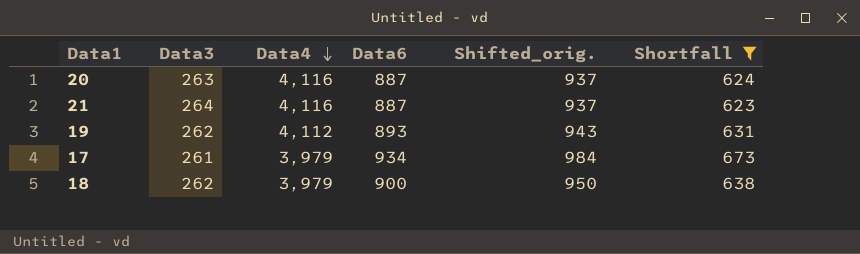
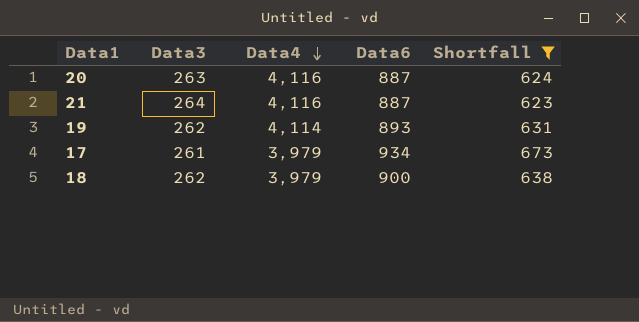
column Shifted_orig. | formula: [Data6] + 50 -> none
19 | Data4: 4,112 -> 4,114

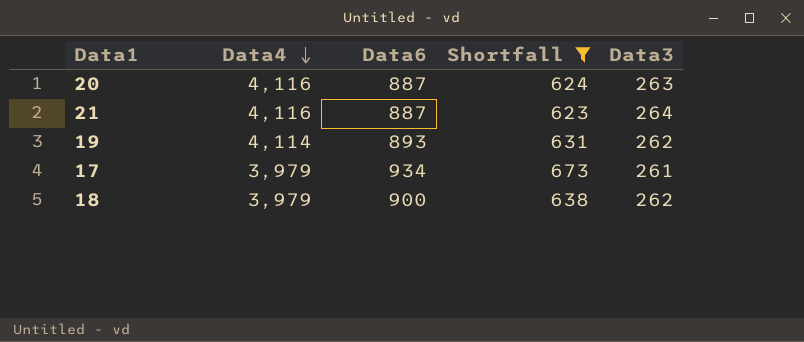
column Data3 | position: 2 -> 5

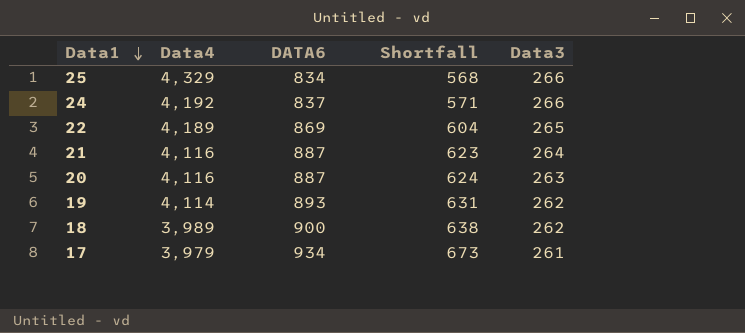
filter: Shortfall >= 623 -> none
row order: Data4 descending -> Data1 descending
column name: Data6 -> DATA6
18 | Data4: 3,979 -> 3,989

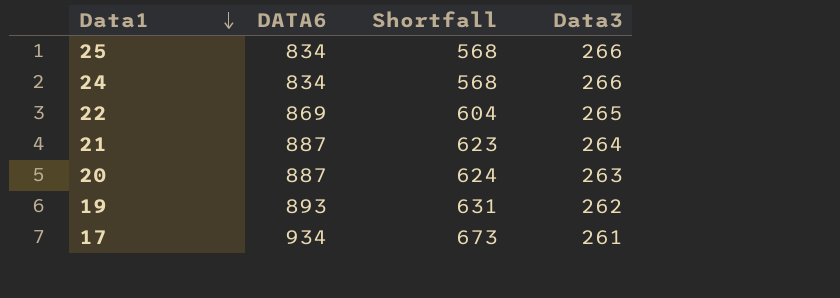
column Data4 | position: 2 -> none
row 18: 3,989 | 900 | 638 | 262 -> none
24 | DATA6: 837 -> 834
24 | Shortfall: 571 -> 568

